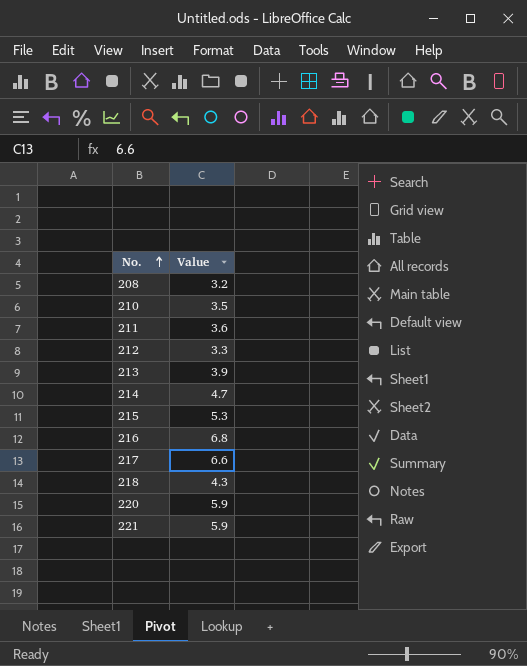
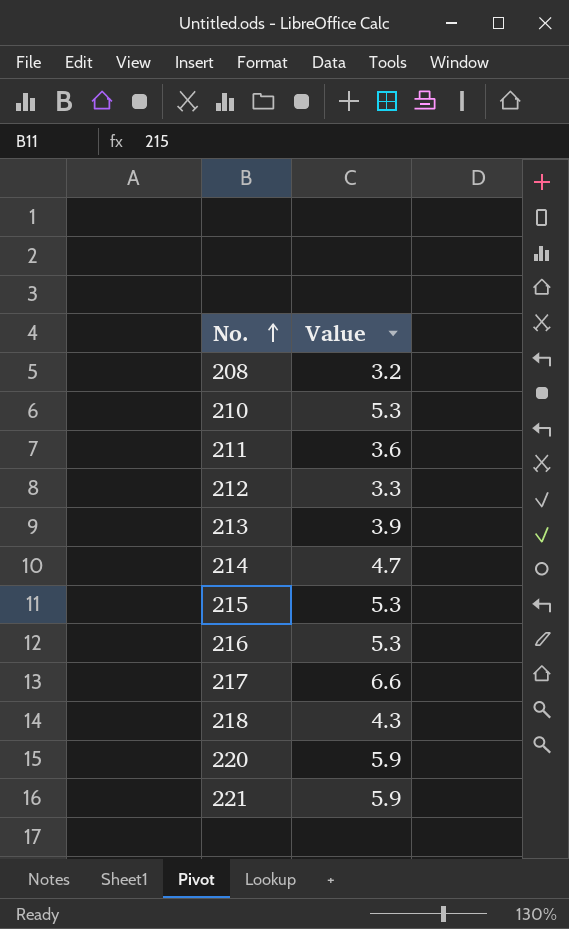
210 | Value: 3.5 -> 5.3
216 | Value: 6.8 -> 5.3

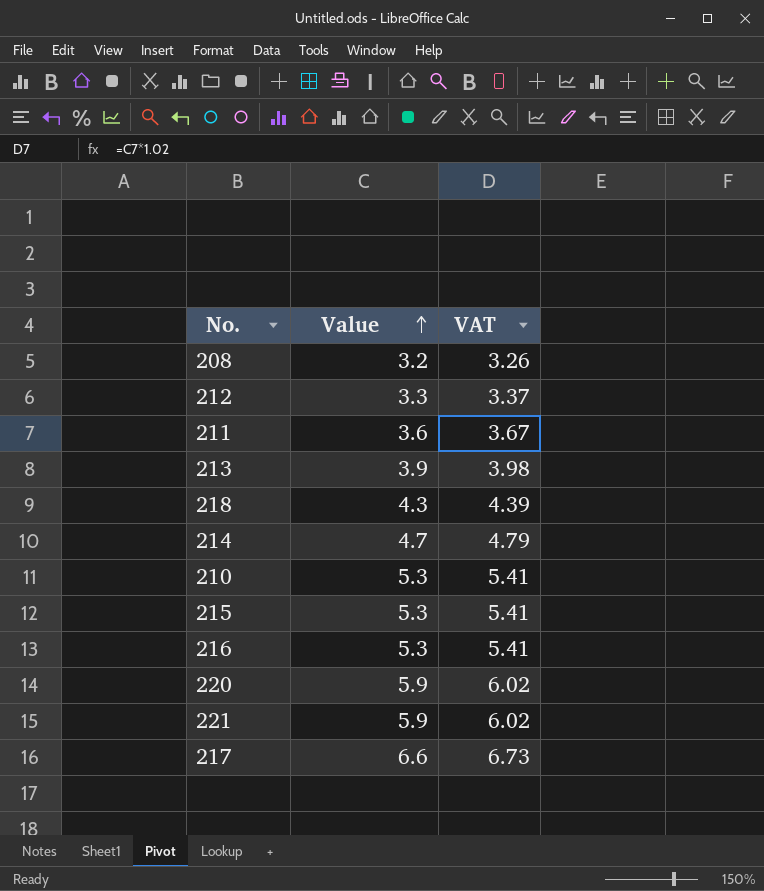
row order: No. ascending -> Value ascending
column VAT | formula: none -> [Value] * 1.02

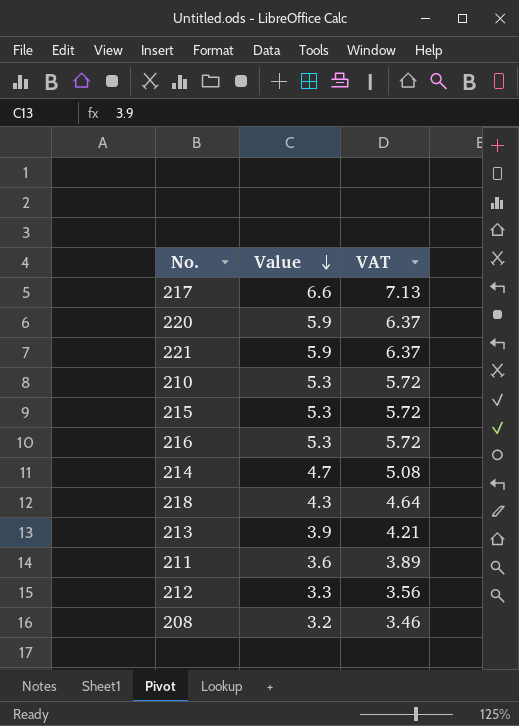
row order: Value ascending -> Value descending
column VAT | formula: [Value] * 1.02 -> [Value] * 1.08

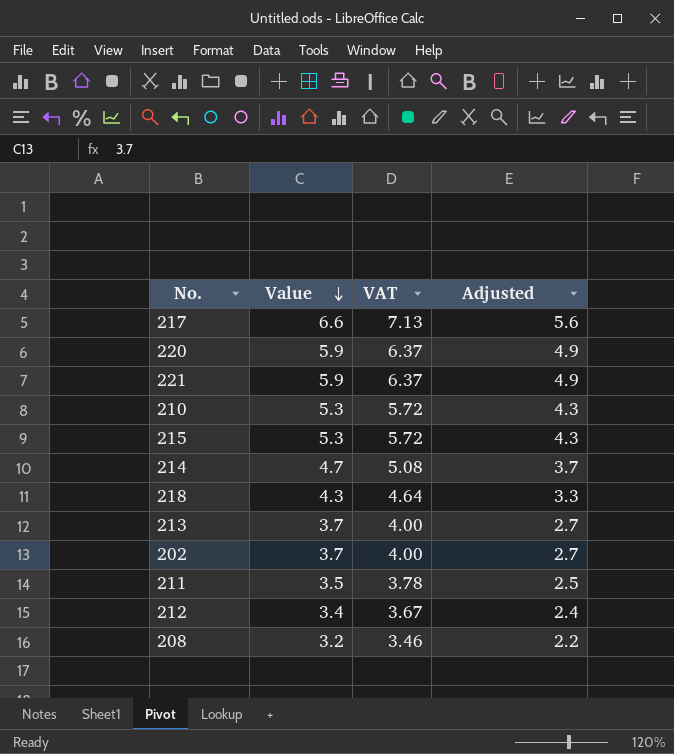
column Adjusted | formula: none -> [Value] - 1
row 216: 5.3 | 5.72 -> none
213 | Value: 3.9 -> 3.7
213 | VAT: 4.21 -> 4.00
row 202: none -> 3.7 | 4.00 | 2.7
211 | Value: 3.6 -> 3.5
211 | VAT: 3.89 -> 3.78
212 | Value: 3.3 -> 3.4
212 | VAT: 3.56 -> 3.67

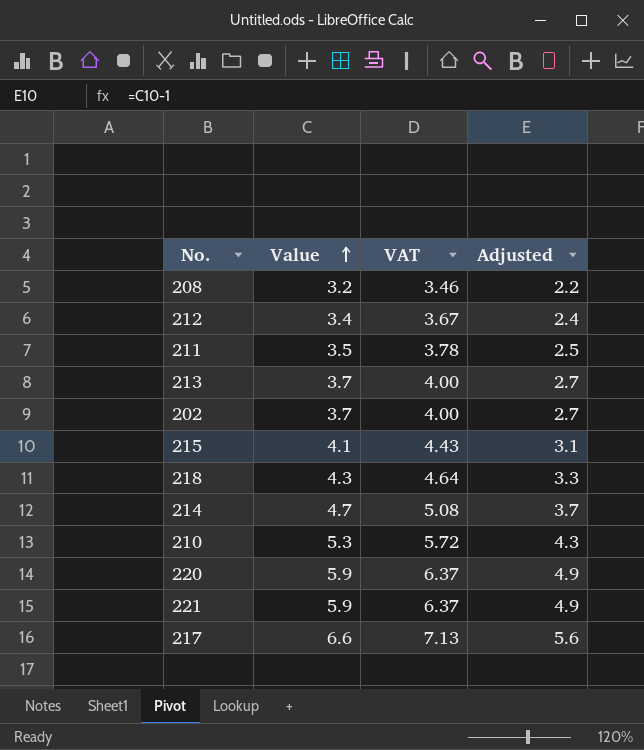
row order: Value descending -> Value ascending
215 | Value: 5.3 -> 4.1
215 | VAT: 5.72 -> 4.43
215 | Adjusted: 4.3 -> 3.1

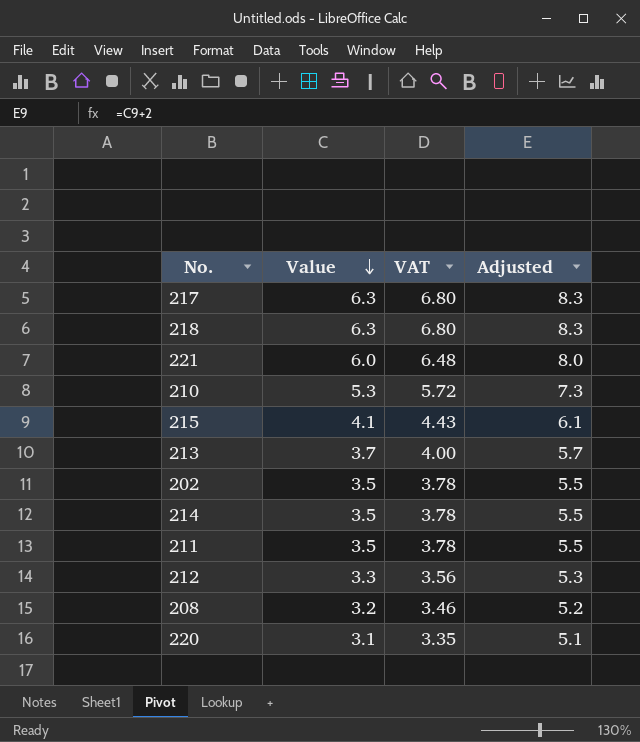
row order: Value ascending -> Value descending
column Adjusted | formula: [Value] - 1 -> [Value] + 2
217 | Value: 6.6 -> 6.3
217 | VAT: 7.13 -> 6.80
218 | Value: 4.3 -> 6.3
218 | VAT: 4.64 -> 6.80
221 | Value: 5.9 -> 6.0
221 | VAT: 6.37 -> 6.48
202 | Value: 3.7 -> 3.5
202 | VAT: 4.00 -> 3.78
214 | Value: 4.7 -> 3.5
214 | VAT: 5.08 -> 3.78
212 | Value: 3.4 -> 3.3
212 | VAT: 3.67 -> 3.56
220 | Value: 5.9 -> 3.1
220 | VAT: 6.37 -> 3.35

